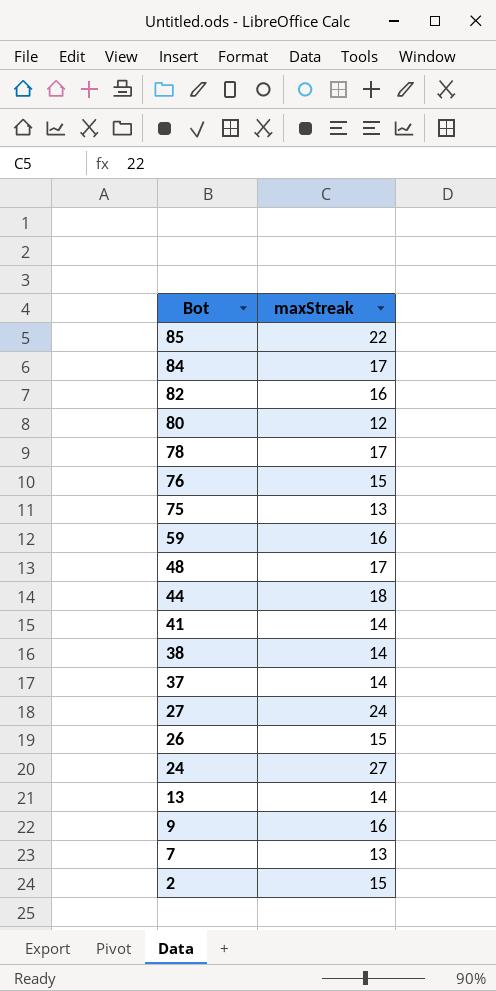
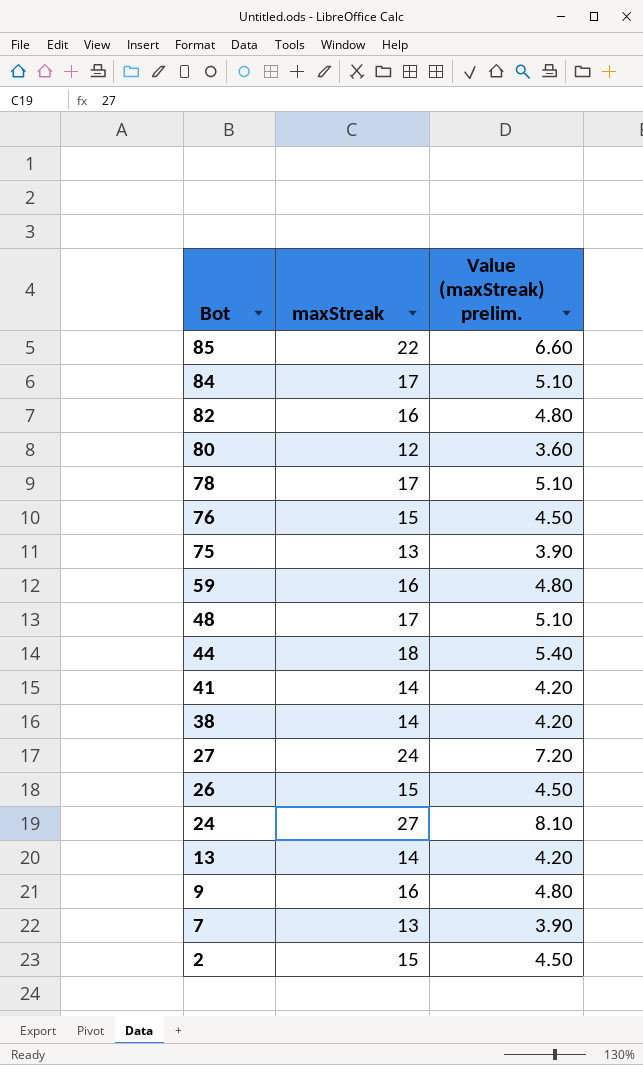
column Value (maxStreak) prelim. | formula: none -> [maxStreak] * 0.3
row 37: 14 -> none

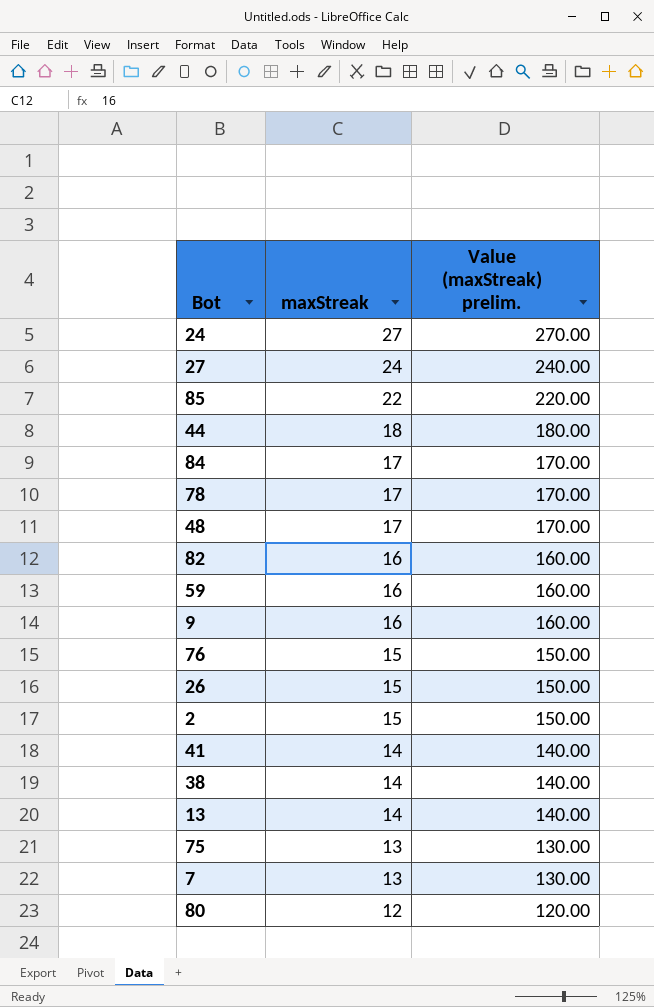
row order: Bot descending -> maxStreak descending
column Value (maxStreak) prelim. | formula: [maxStreak] * 0.3 -> [maxStreak] * 10

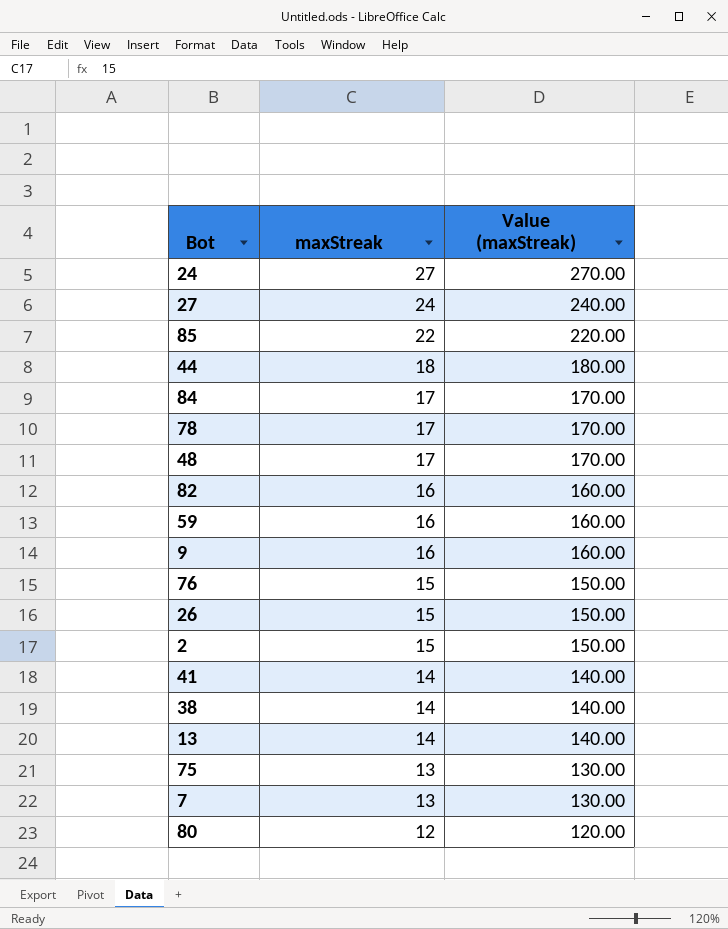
column name: Value (maxStreak) prelim. -> Value (maxStreak)

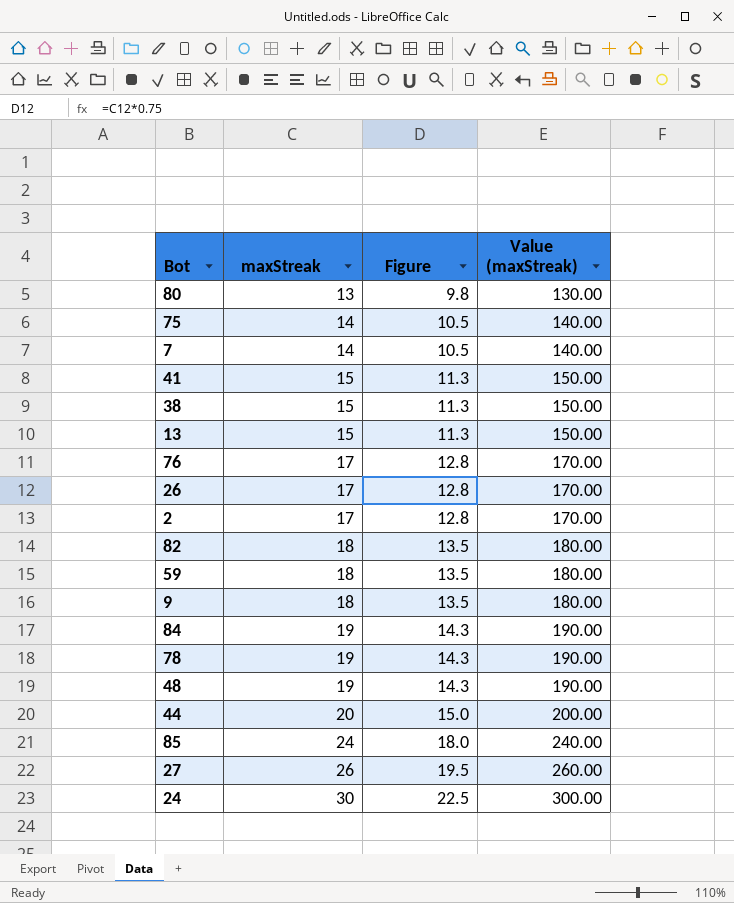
row order: maxStreak descending -> maxStreak ascending
column Figure | formula: none -> [maxStreak] * 0.75
80 | maxStreak: 12 -> 13
80 | Value (maxStreak): 120.00 -> 130.00
75 | maxStreak: 13 -> 14
75 | Value (maxStreak): 130.00 -> 140.00
7 | maxStreak: 13 -> 14
7 | Value (maxStreak): 130.00 -> 140.00
41 | maxStreak: 14 -> 15
41 | Value (maxStreak): 140.00 -> 150.00
38 | maxStreak: 14 -> 15
38 | Value (maxStreak): 140.00 -> 150.00
13 | maxStreak: 14 -> 15
13 | Value (maxStreak): 140.00 -> 150.00
76 | maxStreak: 15 -> 17
76 | Value (maxStreak): 150.00 -> 170.00
26 | maxStreak: 15 -> 17
26 | Value (maxStreak): 150.00 -> 170.00
2 | maxStreak: 15 -> 17
2 | Value (maxStreak): 150.00 -> 170.00
82 | maxStreak: 16 -> 18
82 | Value (maxStreak): 160.00 -> 180.00
59 | maxStreak: 16 -> 18
59 | Value (maxStreak): 160.00 -> 180.00
9 | maxStreak: 16 -> 18
9 | Value (maxStreak): 160.00 -> 180.00
84 | maxStreak: 17 -> 19
84 | Value (maxStreak): 170.00 -> 190.00
78 | maxStreak: 17 -> 19
78 | Value (maxStreak): 170.00 -> 190.00
48 | maxStreak: 17 -> 19
48 | Value (maxStreak): 170.00 -> 190.00
44 | maxStreak: 18 -> 20
44 | Value (maxStreak): 180.00 -> 200.00
85 | maxStreak: 22 -> 24
85 | Value (maxStreak): 220.00 -> 240.00
27 | maxStreak: 24 -> 26
27 | Value (maxStreak): 240.00 -> 260.00
24 | maxStreak: 27 -> 30
24 | Value (maxStreak): 270.00 -> 300.00

